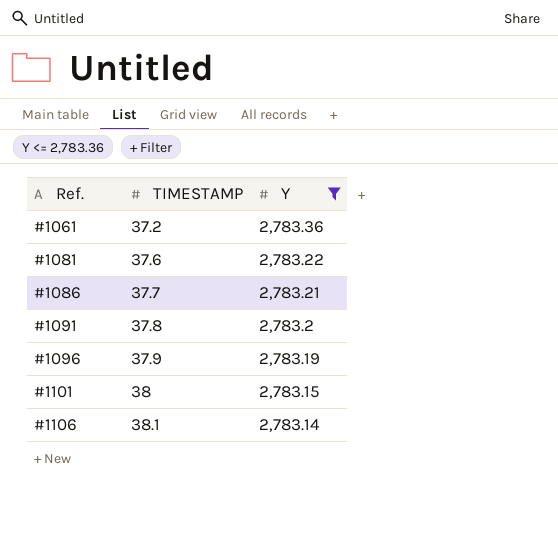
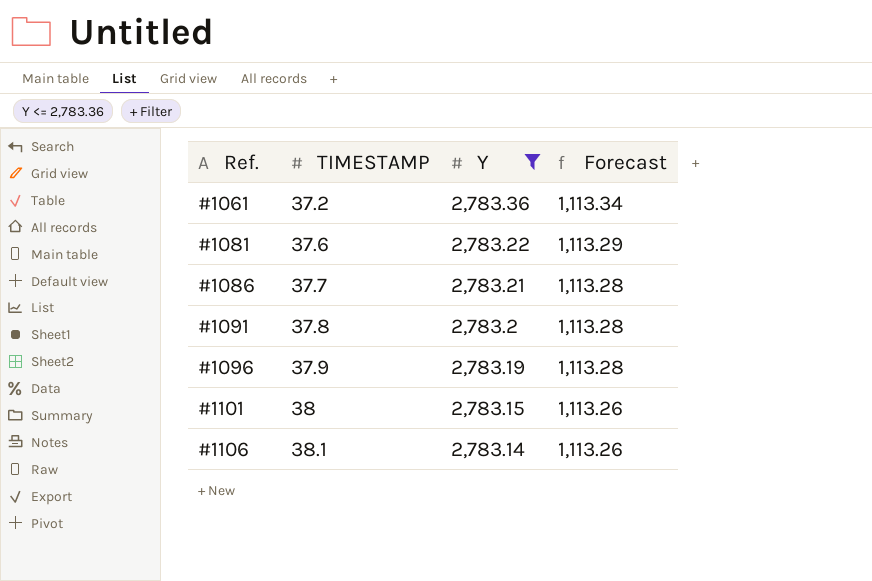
column Forecast | formula: none -> [Y] * 0.4

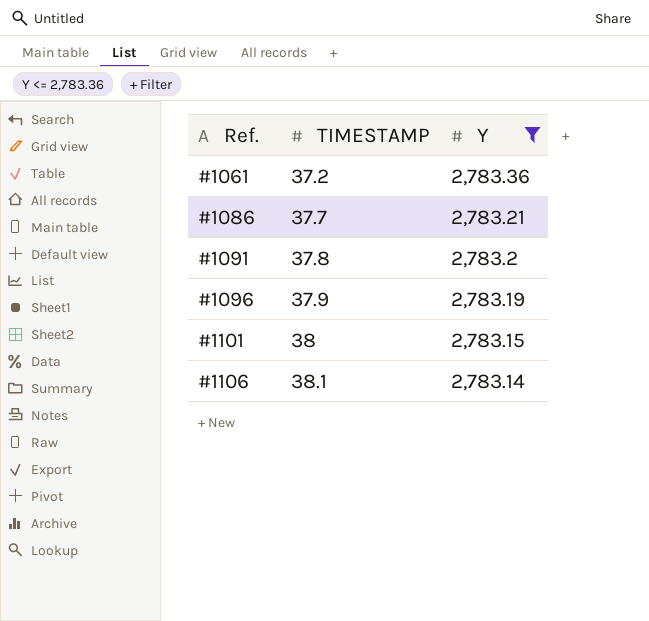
column Forecast | formula: [Y] * 0.4 -> none
row #1081: 37.6 | 2,783.22 | 1,113.29 -> none

